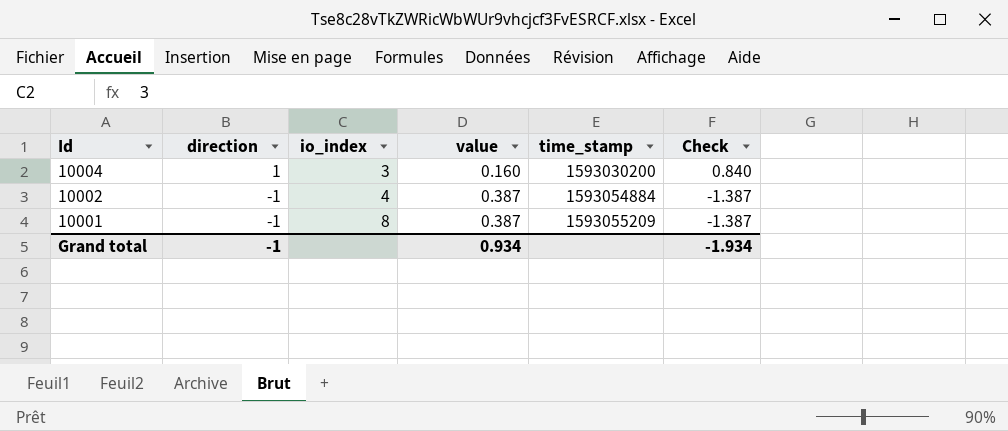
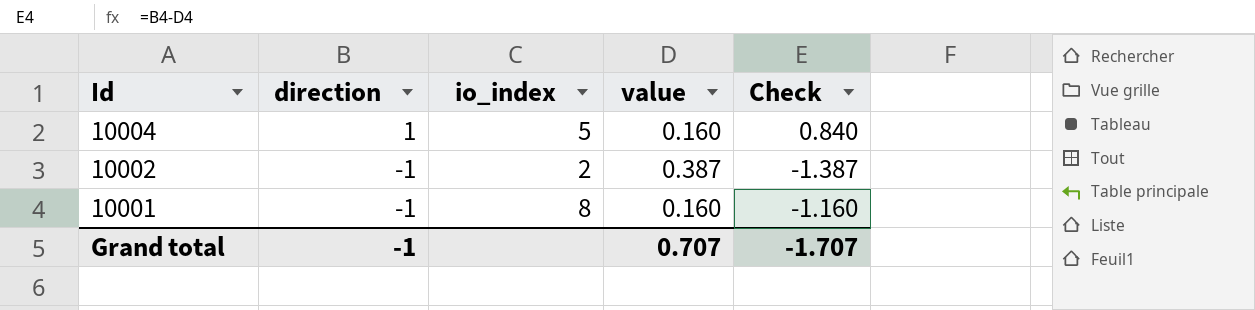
column time_stamp | position: 5 -> none
10004 | io_index: 3 -> 5
10002 | io_index: 4 -> 2
10001 | value: 0.387 -> 0.160
10001 | Check: -1.387 -> -1.160
Grand total | value: 0.934 -> 0.707
Grand total | Check: -1.934 -> -1.707

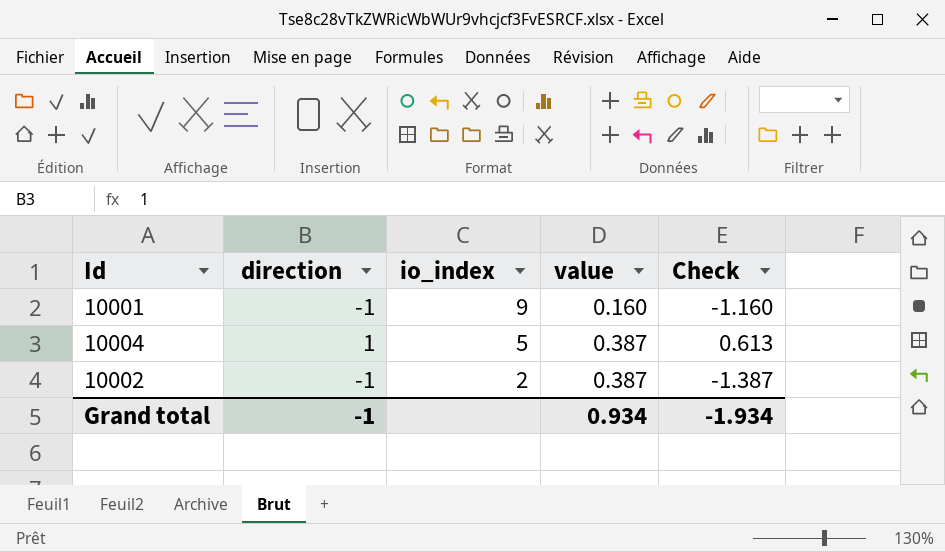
row order: Id descending -> io_index descending
10001 | io_index: 8 -> 9
10004 | value: 0.160 -> 0.387
10004 | Check: 0.840 -> 0.613
Grand total | value: 0.707 -> 0.934
Grand total | Check: -1.707 -> -1.934

